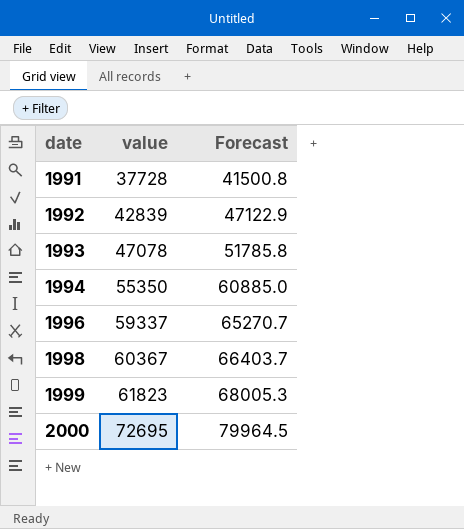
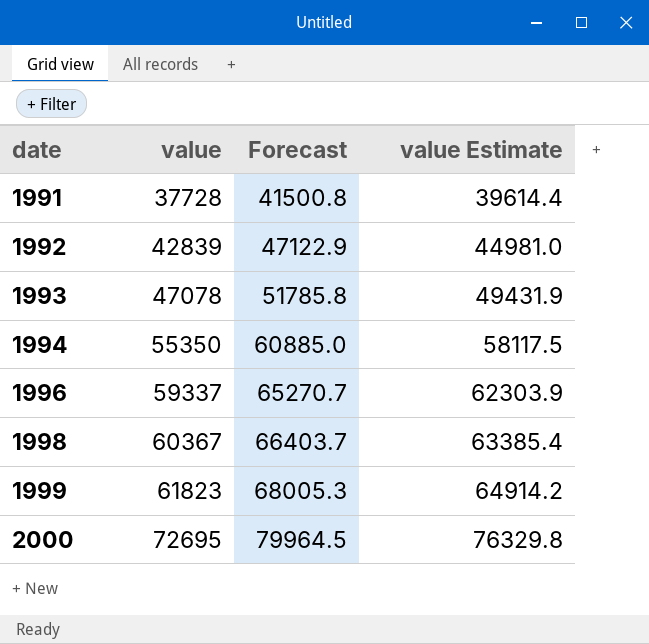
column value Estimate | formula: none -> [value] * 1.05

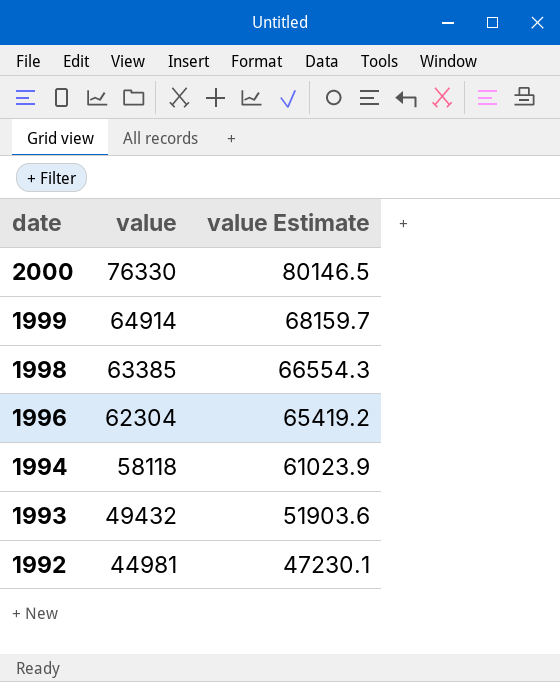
row order: date ascending -> date descending
column Forecast | formula: [value] * 1.1 -> none
row 1991: 37728 | 41500.8 | 39614.4 -> none
2000 | value: 72695 -> 76330
2000 | value Estimate: 76329.8 -> 80146.5
1999 | value: 61823 -> 64914
1999 | value Estimate: 64914.2 -> 68159.7
1998 | value: 60367 -> 63385
1998 | value Estimate: 63385.4 -> 66554.3
1996 | value: 59337 -> 62304
1996 | value Estimate: 62303.9 -> 65419.2
1994 | value: 55350 -> 58118
1994 | value Estimate: 58117.5 -> 61023.9
1993 | value: 47078 -> 49432
1993 | value Estimate: 49431.9 -> 51903.6
1992 | value: 42839 -> 44981
1992 | value Estimate: 44981.0 -> 47230.1

